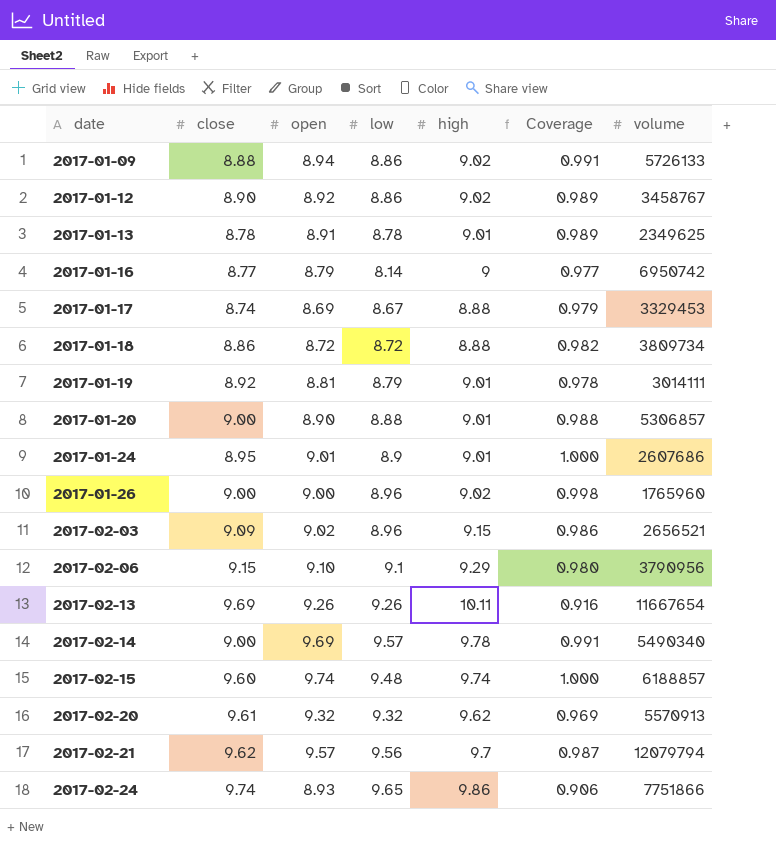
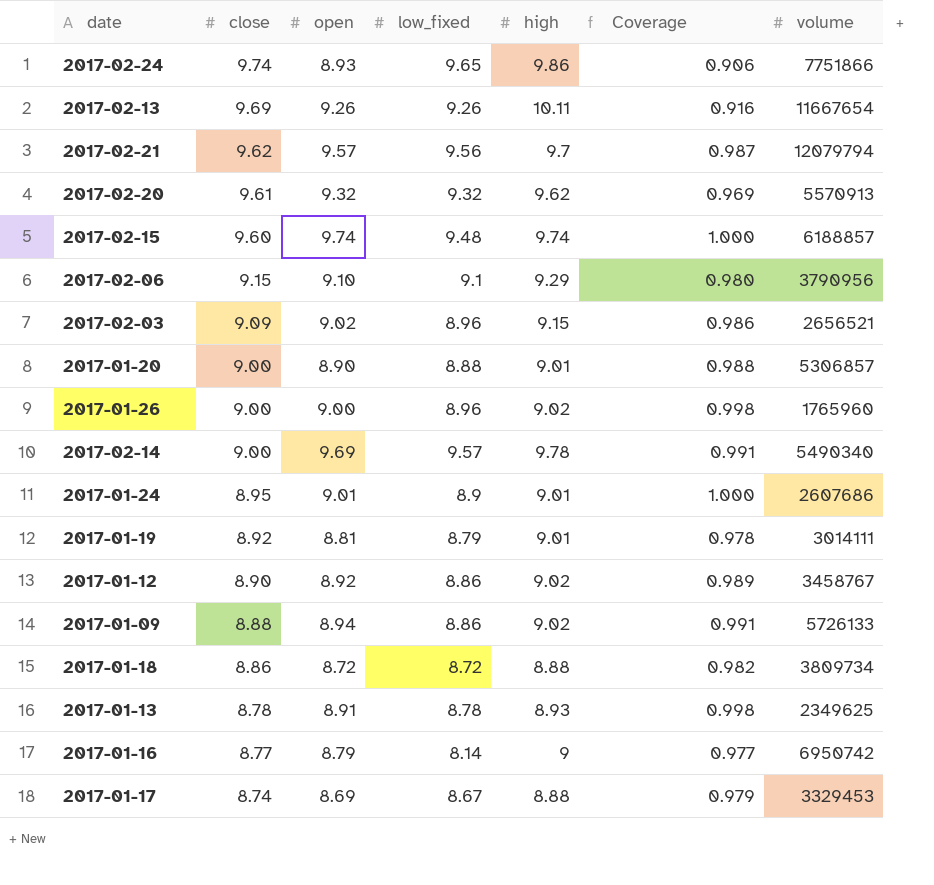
row order: date ascending -> close descending
column name: low -> low_fixed
2017-01-13 | high: 9.01 -> 8.93
2017-01-13 | Coverage: 0.989 -> 0.998

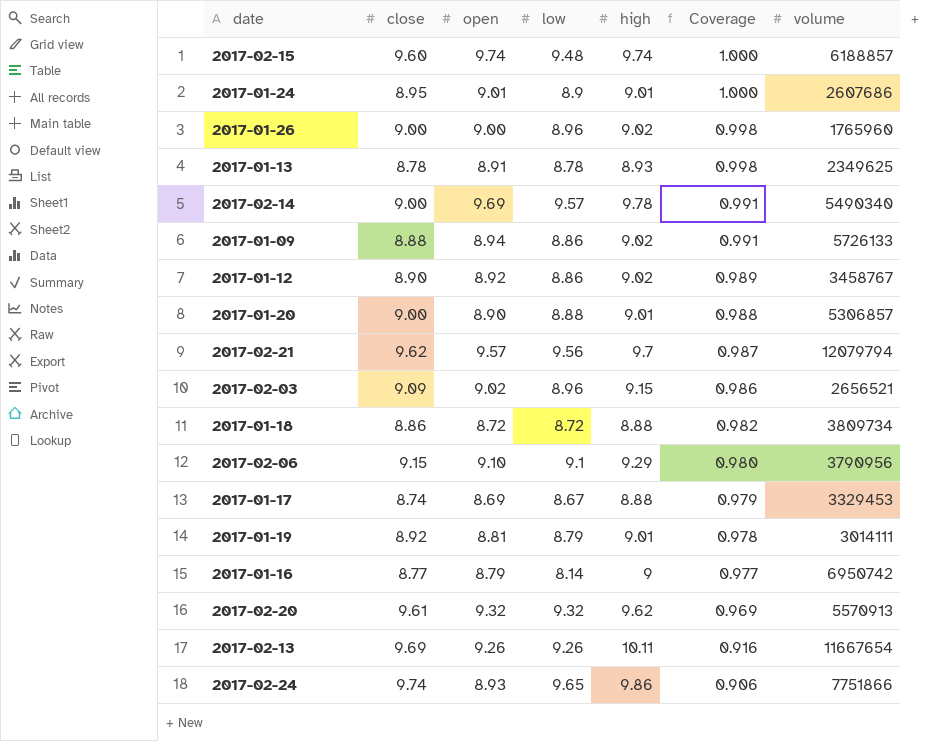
row order: close descending -> Coverage descending
column name: low_fixed -> low

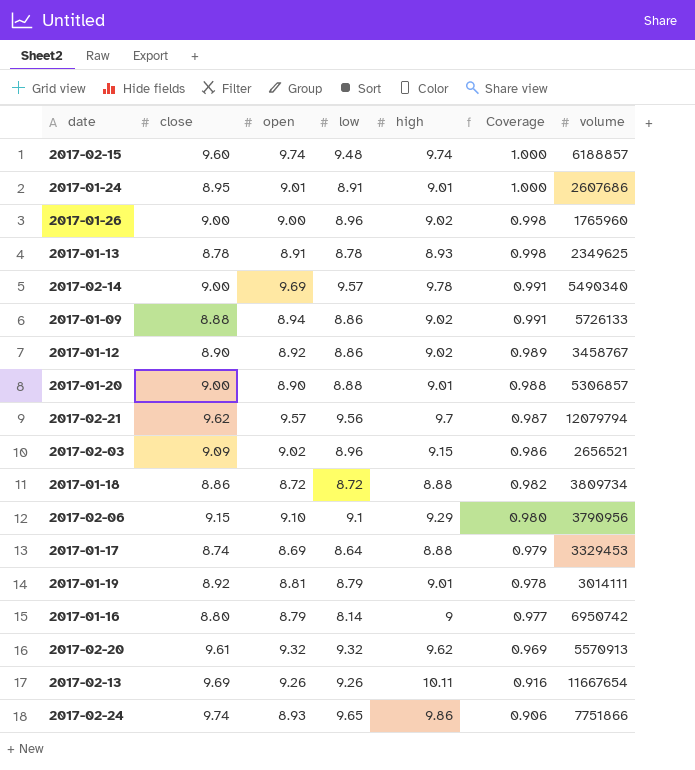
2017-01-24 | low: 8.9 -> 8.91
2017-01-17 | low: 8.67 -> 8.64
2017-01-16 | close: 8.77 -> 8.80

